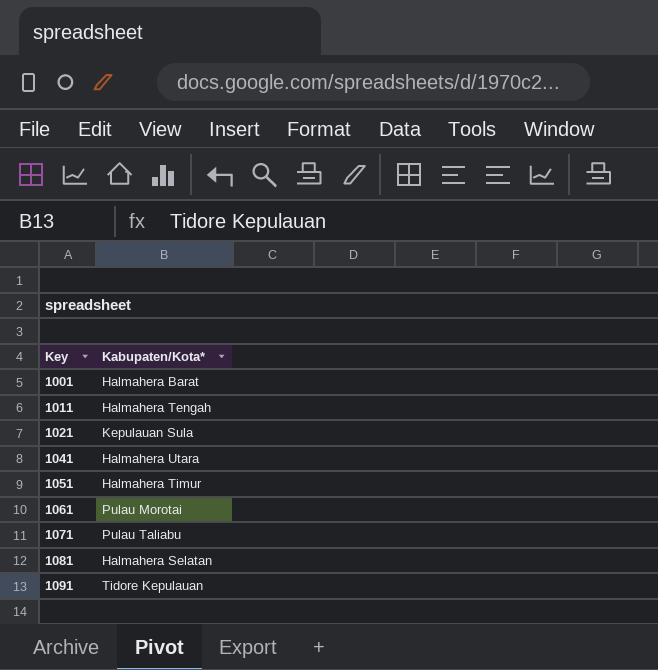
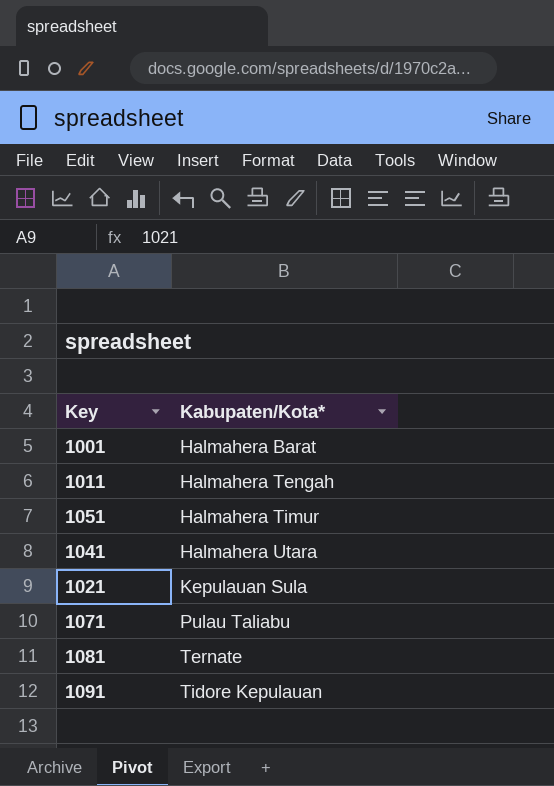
row order: Key ascending -> Kabupaten/Kota* ascending
row 1061: Pulau Morotai -> none
1081 | Kabupaten/Kota*: Halmahera Selatan -> Ternate

